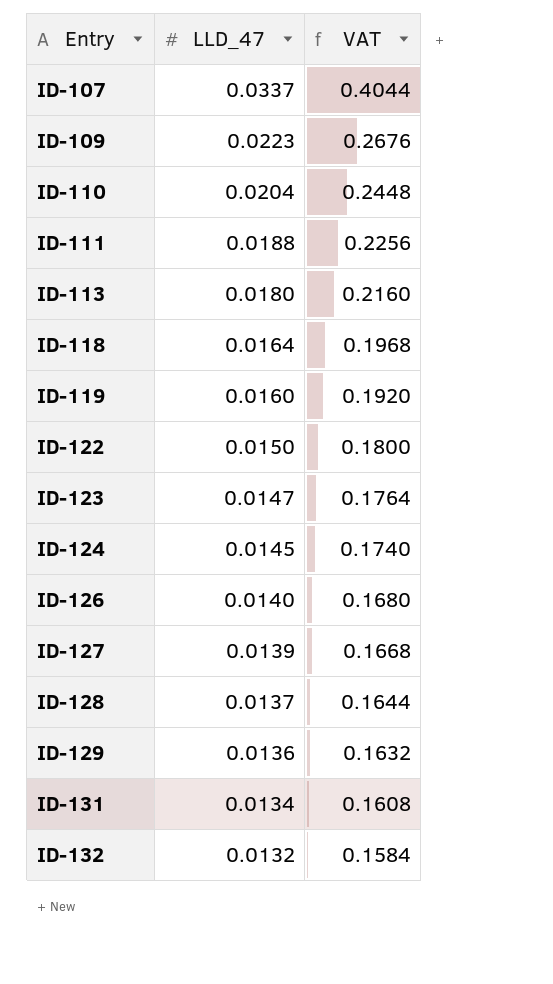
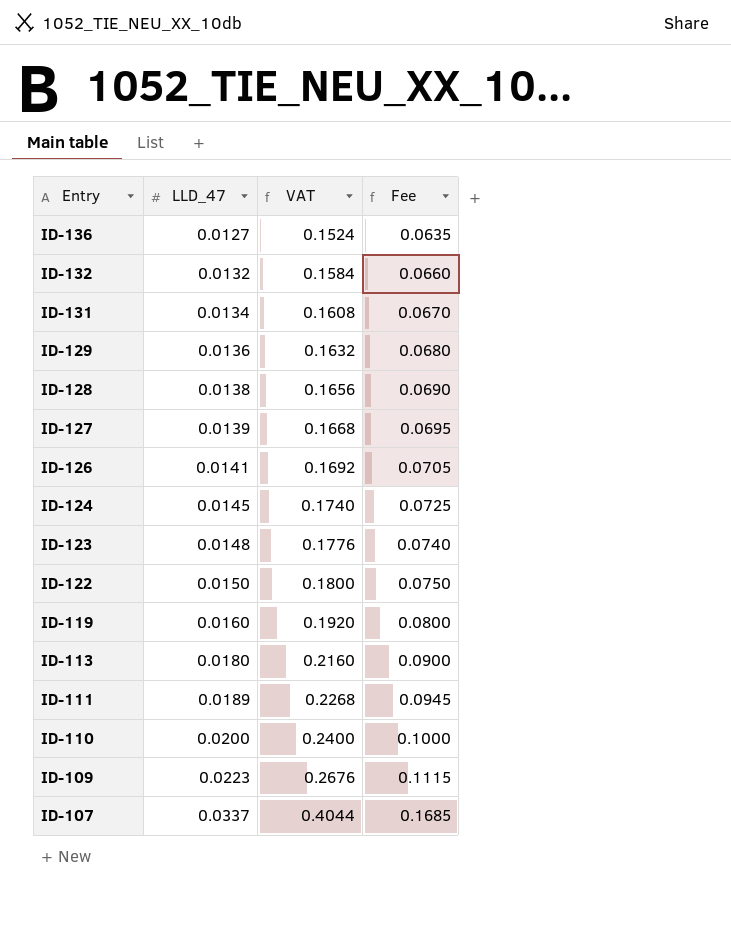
row order: Entry ascending -> Entry descending
column Fee | formula: none -> [LLD_47] * 5
row ID-118: 0.0164 | 0.1968 -> none
row ID-136: none -> 0.0127 | 0.1524 | 0.0635
ID-128 | LLD_47: 0.0137 -> 0.0138
ID-128 | VAT: 0.1644 -> 0.1656
ID-126 | LLD_47: 0.0140 -> 0.0141
ID-126 | VAT: 0.1680 -> 0.1692
ID-123 | LLD_47: 0.0147 -> 0.0148
ID-123 | VAT: 0.1764 -> 0.1776
ID-111 | LLD_47: 0.0188 -> 0.0189
ID-111 | VAT: 0.2256 -> 0.2268
ID-110 | LLD_47: 0.0204 -> 0.0200
ID-110 | VAT: 0.2448 -> 0.2400

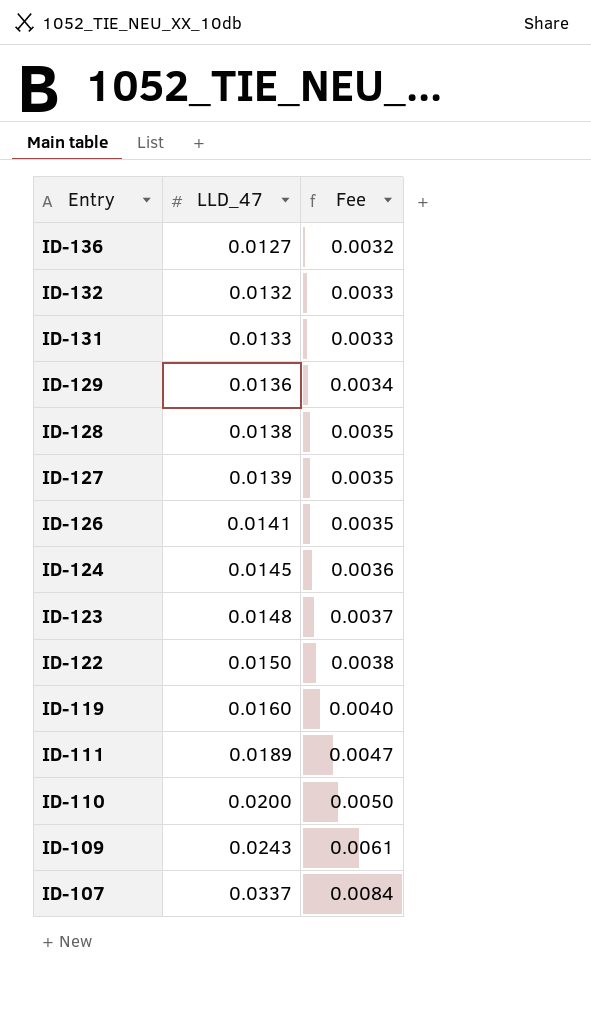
column VAT | formula: [LLD_47] * 12 -> none
column Fee | formula: [LLD_47] * 5 -> [LLD_47] * 0.25
row ID-113: 0.0180 | 0.2160 | 0.0900 -> none
ID-131 | LLD_47: 0.0134 -> 0.0133
ID-109 | LLD_47: 0.0223 -> 0.0243

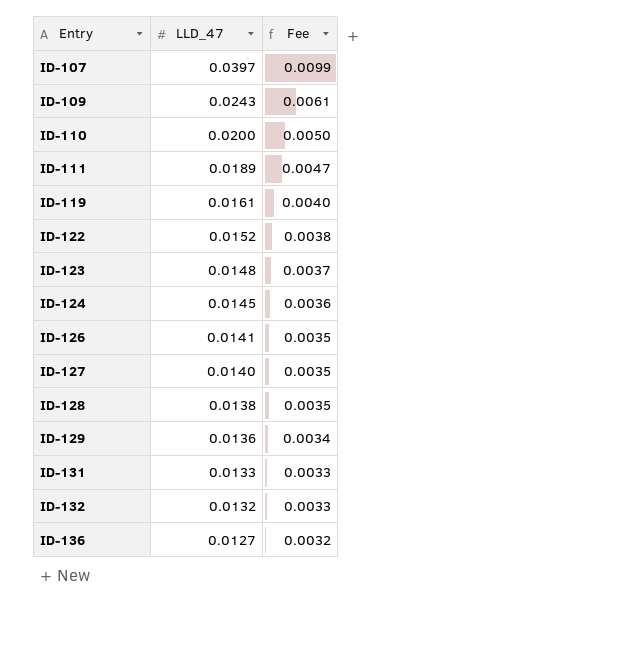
row order: Entry descending -> Entry ascending
ID-107 | LLD_47: 0.0337 -> 0.0397
ID-107 | Fee: 0.0084 -> 0.0099
ID-119 | LLD_47: 0.0160 -> 0.0161
ID-122 | LLD_47: 0.0150 -> 0.0152
ID-127 | LLD_47: 0.0139 -> 0.0140

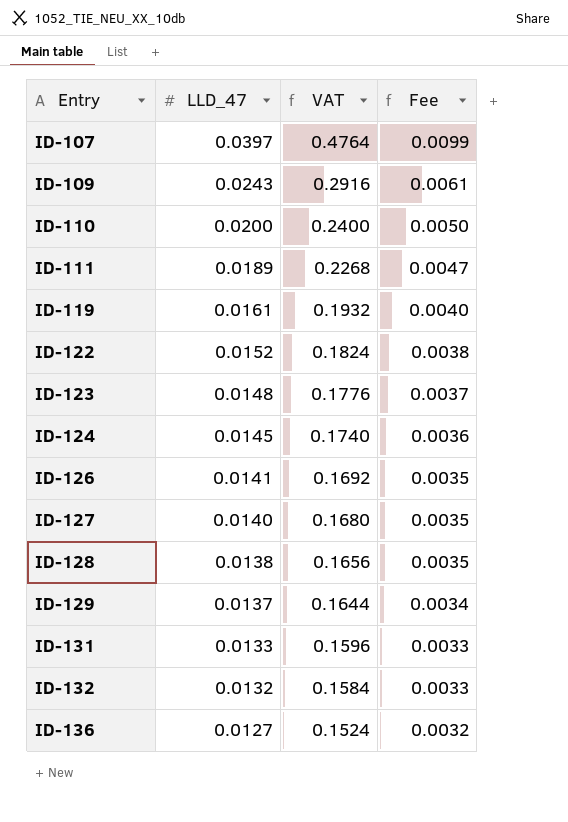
column VAT | formula: none -> [LLD_47] * 12
ID-129 | LLD_47: 0.0136 -> 0.0137

